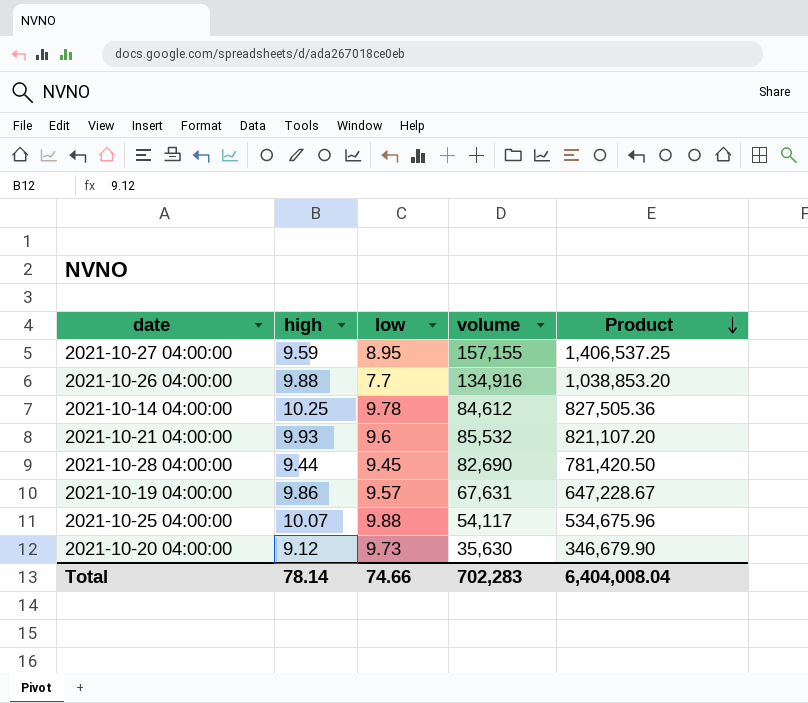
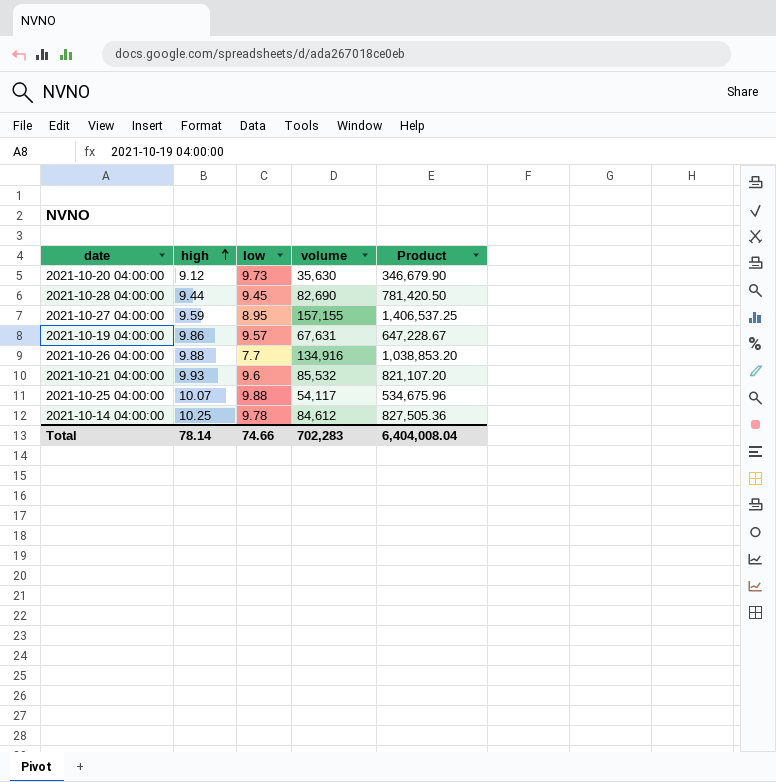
row order: Product descending -> high ascending

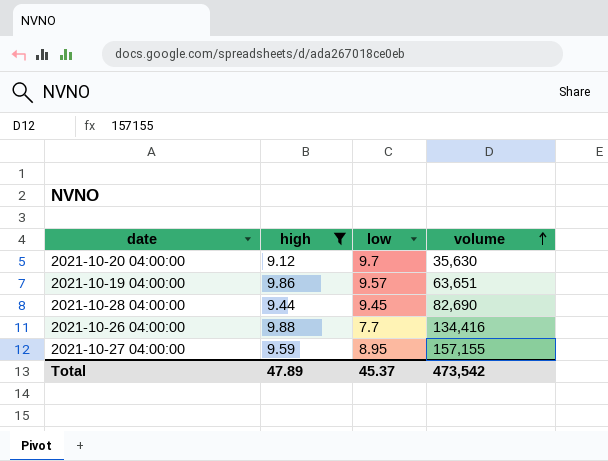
filter: none -> high <= 9.88
row order: high ascending -> volume ascending
column Product | formula: [low] * [volume] -> none
2021-10-20 04:00:00 | low: 9.73 -> 9.7
2021-10-19 04:00:00 | volume: 67,631 -> 63,651
2021-10-26 04:00:00 | volume: 134,916 -> 134,416
Total | high: 78.14 -> 47.89
Total | low: 74.66 -> 45.37
Total | volume: 702,283 -> 473,542

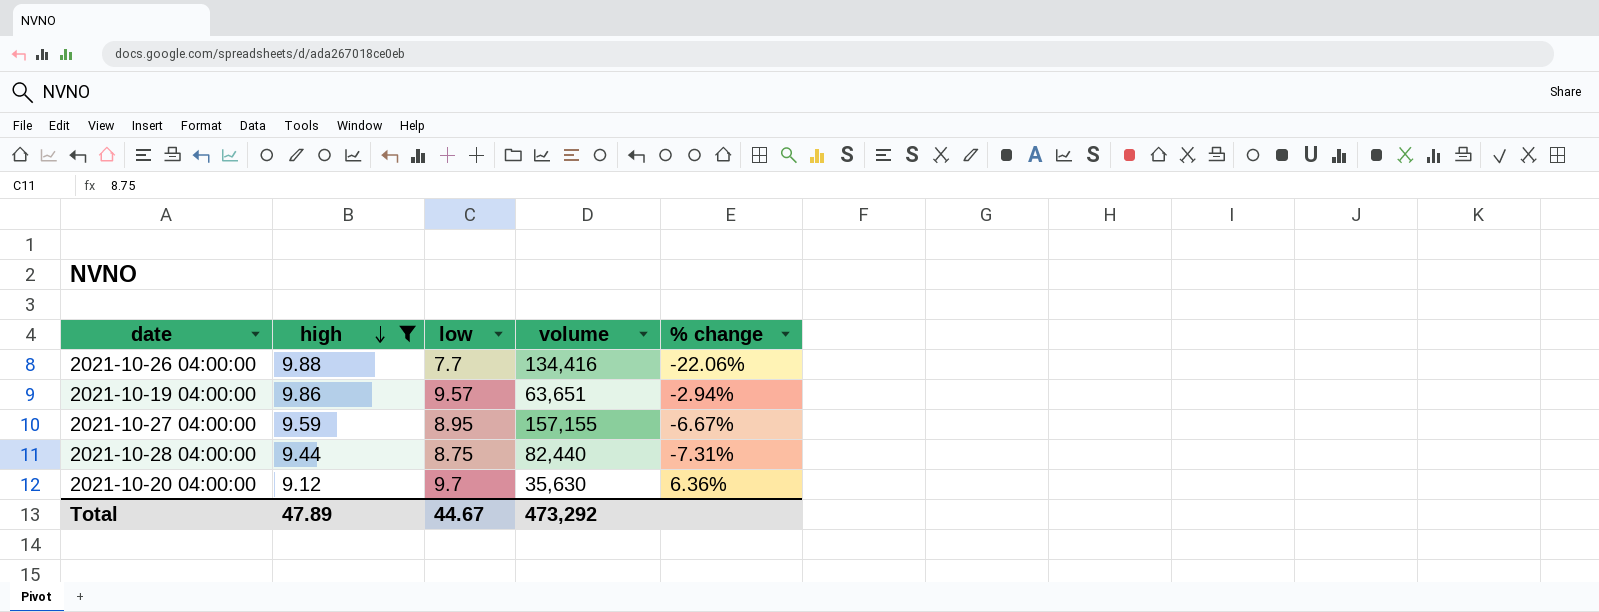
row order: volume ascending -> high descending
column % change | formula: none -> ([low] - [high]) / [high]
2021-10-28 04:00:00 | low: 9.45 -> 8.75
2021-10-28 04:00:00 | volume: 82,690 -> 82,440
Total | low: 45.37 -> 44.67
Total | volume: 473,542 -> 473,292

